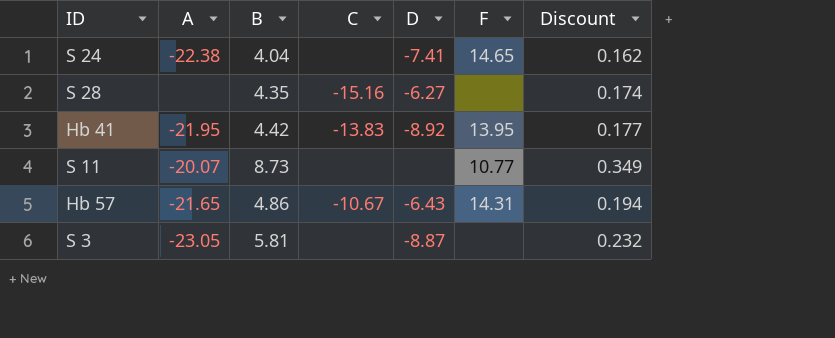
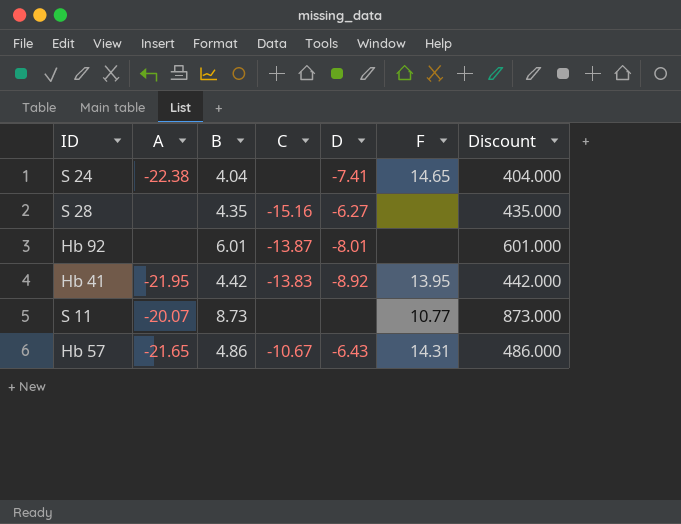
column Discount | formula: [B] * 0.04 -> [B] * 100
row S 3: -23.05 | 5.81 | none | -8.87 | none | 0.232 -> none
row Hb 92: none -> none | 6.01 | -13.87 | -8.01 | none | 601.000

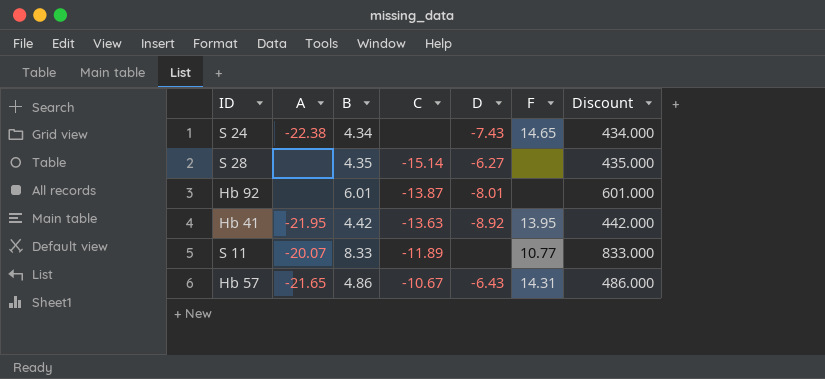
S 24 | B: 4.04 -> 4.34
S 24 | D: -7.41 -> -7.43
S 24 | Discount: 404.000 -> 434.000
S 28 | C: -15.16 -> -15.14
Hb 41 | C: -13.83 -> -13.63
S 11 | B: 8.73 -> 8.33
S 11 | C: none -> -11.89
S 11 | Discount: 873.000 -> 833.000

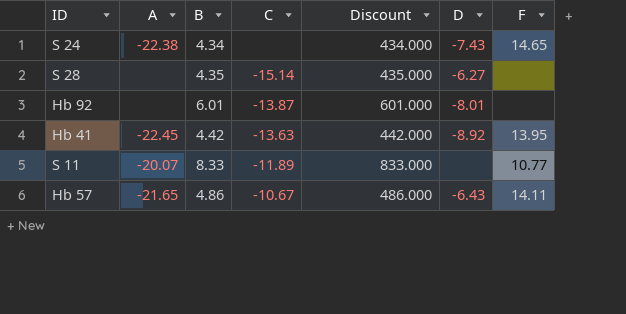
column Discount | position: 7 -> 5
Hb 41 | A: -21.95 -> -22.45
Hb 57 | F: 14.31 -> 14.11

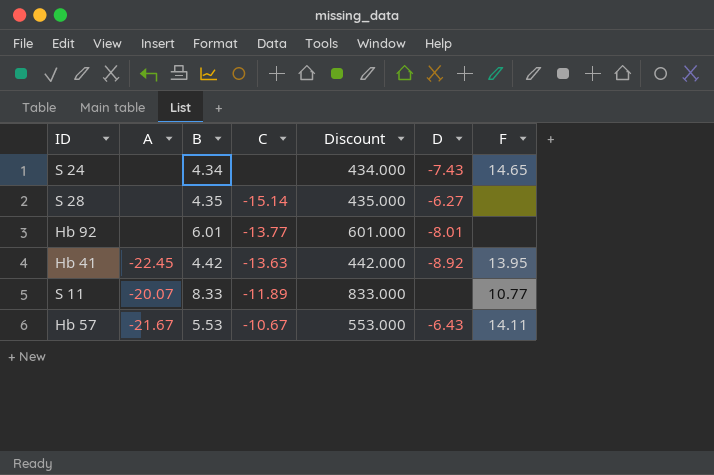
S 24 | A: -22.38 -> none
Hb 92 | C: -13.87 -> -13.77
Hb 57 | A: -21.65 -> -21.67
Hb 57 | B: 4.86 -> 5.53
Hb 57 | Discount: 486.000 -> 553.000

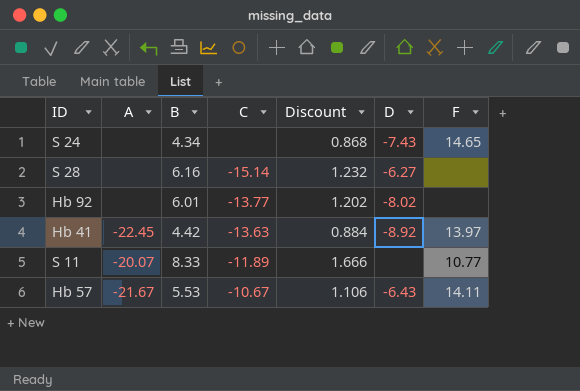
column Discount | formula: [B] * 100 -> [B] * 0.2
S 28 | B: 4.35 -> 6.16
Hb 92 | D: -8.01 -> -8.02
Hb 41 | F: 13.95 -> 13.97

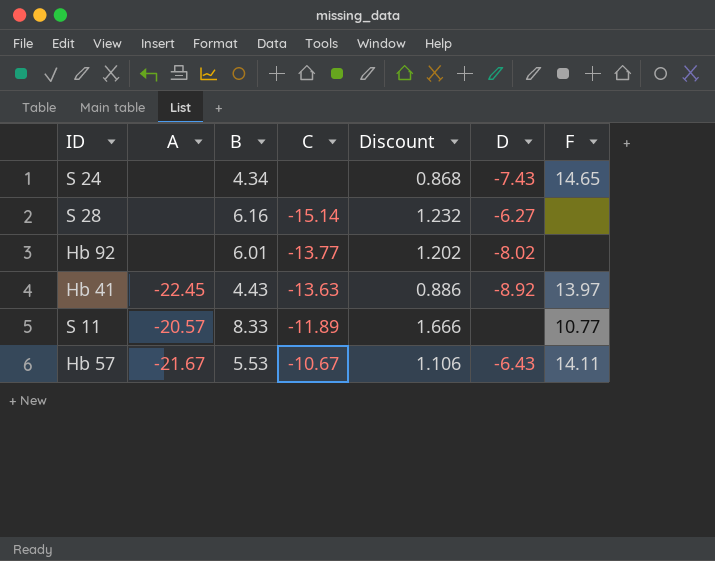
Hb 41 | B: 4.42 -> 4.43
Hb 41 | Discount: 0.884 -> 0.886
S 11 | A: -20.07 -> -20.57

